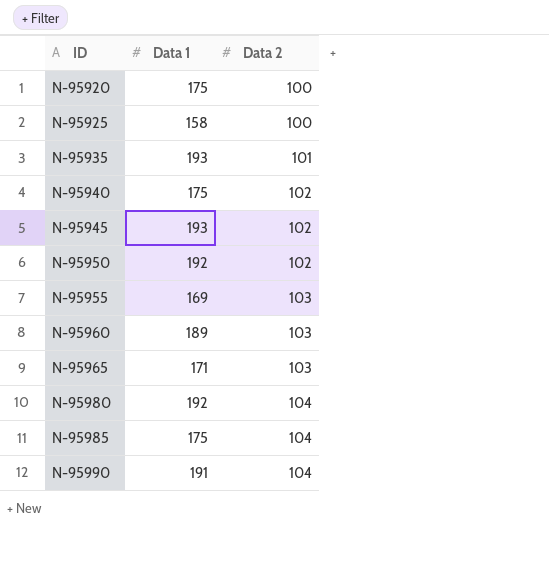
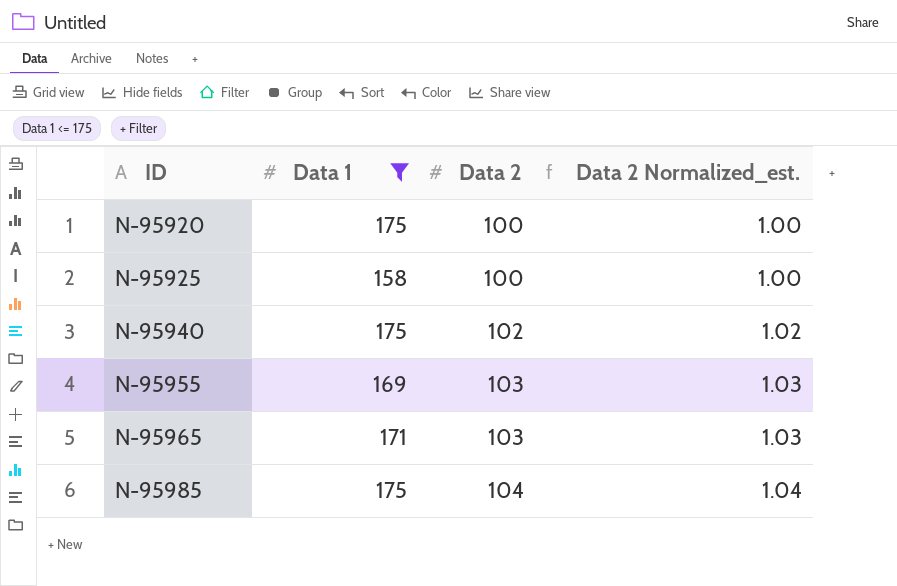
filter: none -> Data 1 <= 175
column Data 2 Normalized_est. | formula: none -> [Data 2] * 0.01

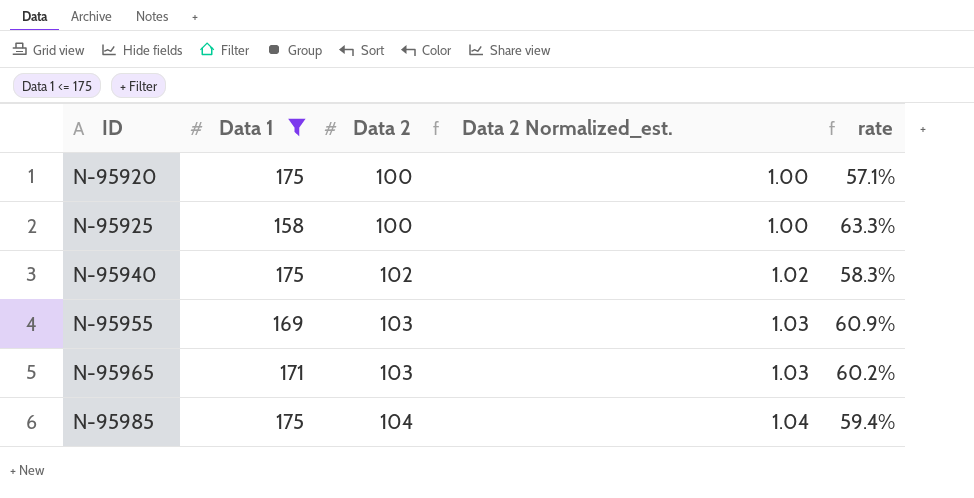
column rate | formula: none -> [Data 2] / [Data 1]

